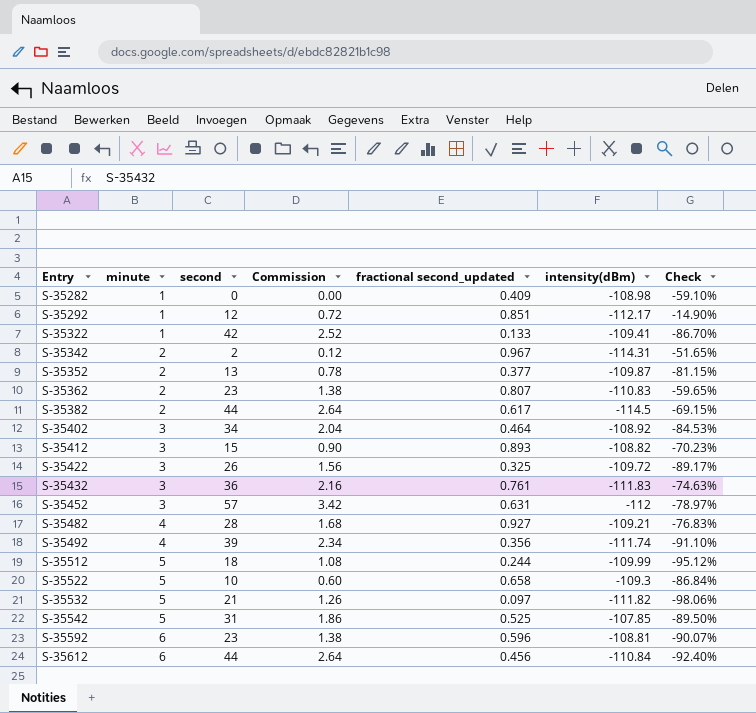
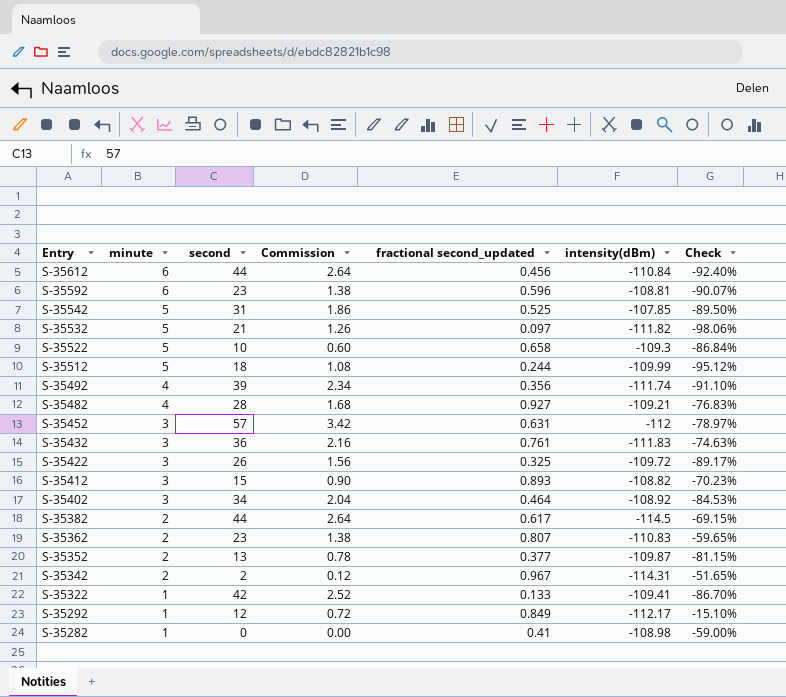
row order: Entry ascending -> Entry descending
S-35292 | fractional second_updated: 0.851 -> 0.849
S-35292 | Check: -14.90% -> -15.10%
S-35282 | fractional second_updated: 0.409 -> 0.41
S-35282 | Check: -59.10% -> -59.00%

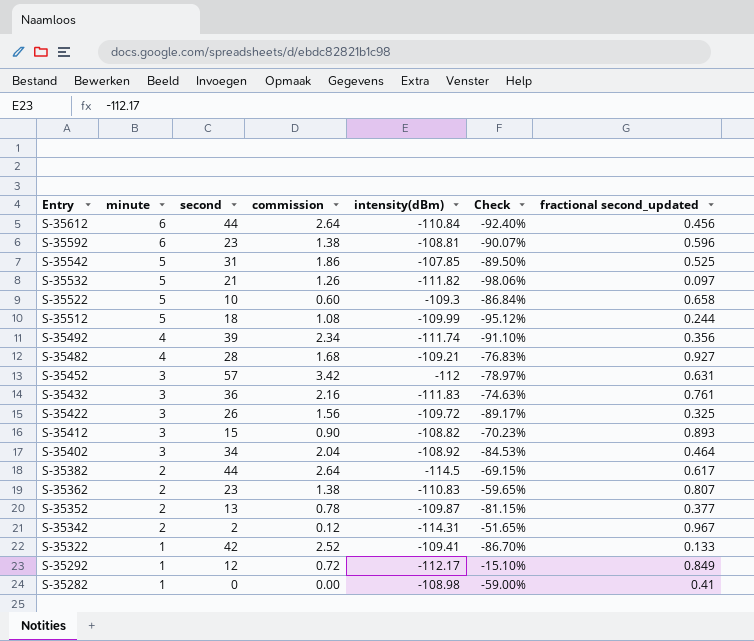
column name: Commission -> commission
column fractional second_updated | position: 5 -> 7

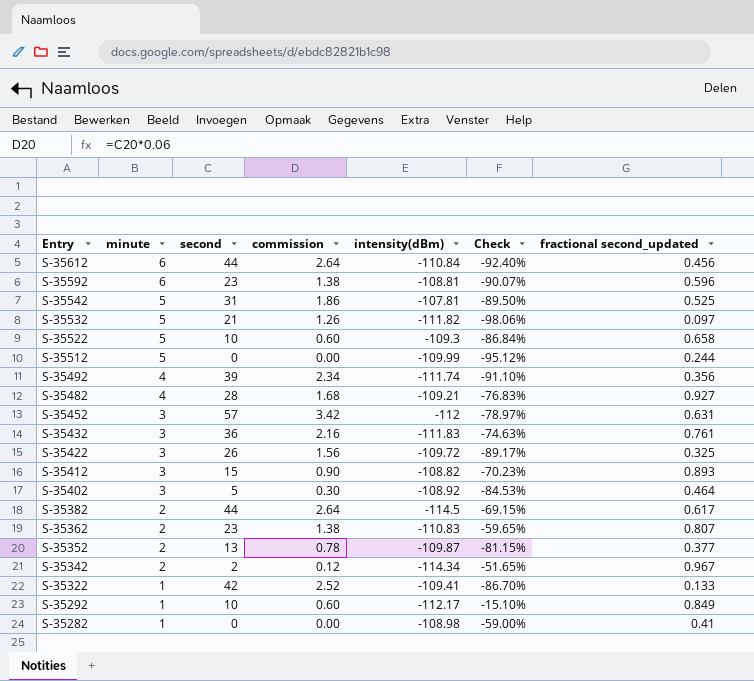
S-35542 | intensity(dBm): -107.85 -> -107.81
S-35512 | second: 18 -> 0
S-35512 | commission: 1.08 -> 0.00
S-35402 | second: 34 -> 5
S-35402 | commission: 2.04 -> 0.30
S-35342 | intensity(dBm): -114.31 -> -114.34
S-35292 | second: 12 -> 10
S-35292 | commission: 0.72 -> 0.60

